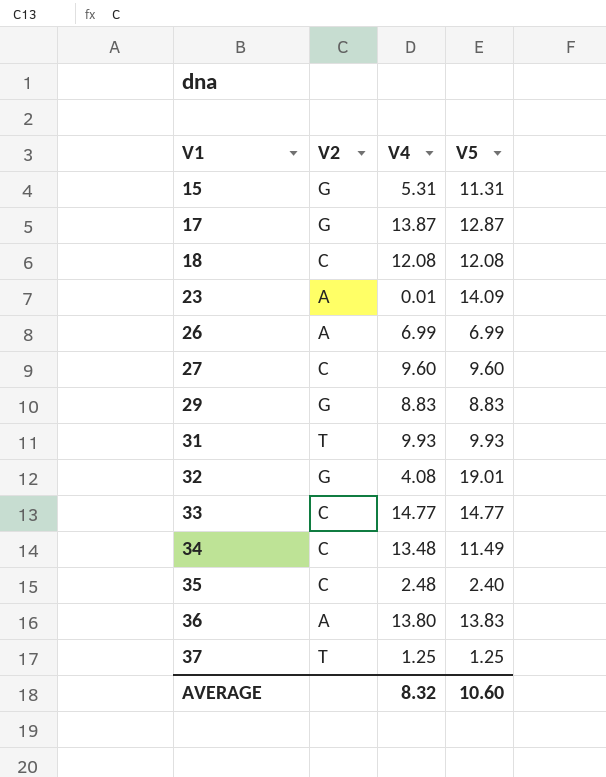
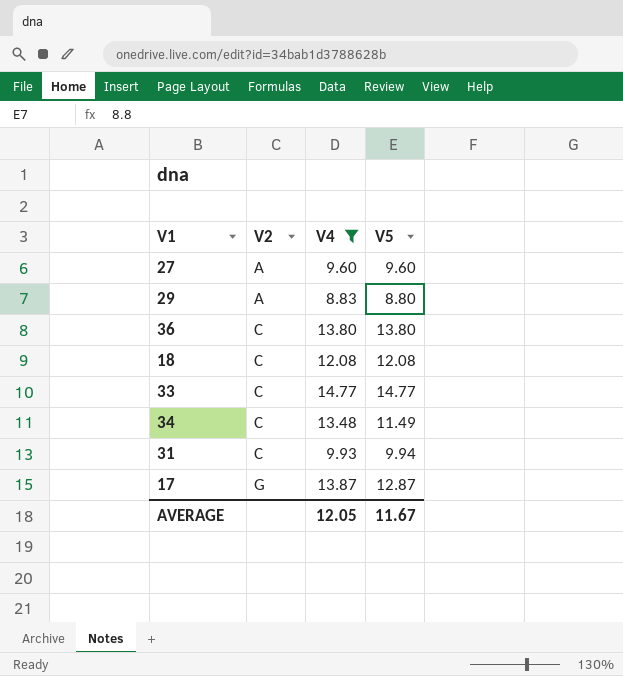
filter: none -> V4 >= 8.83
row order: V1 ascending -> V2 ascending
27 | V2: C -> A
29 | V2: G -> A
29 | V5: 8.83 -> 8.80
36 | V2: A -> C
36 | V5: 13.83 -> 13.80
31 | V2: T -> C
31 | V5: 9.93 -> 9.94
AVERAGE | V4: 8.32 -> 12.05
AVERAGE | V5: 10.60 -> 11.67

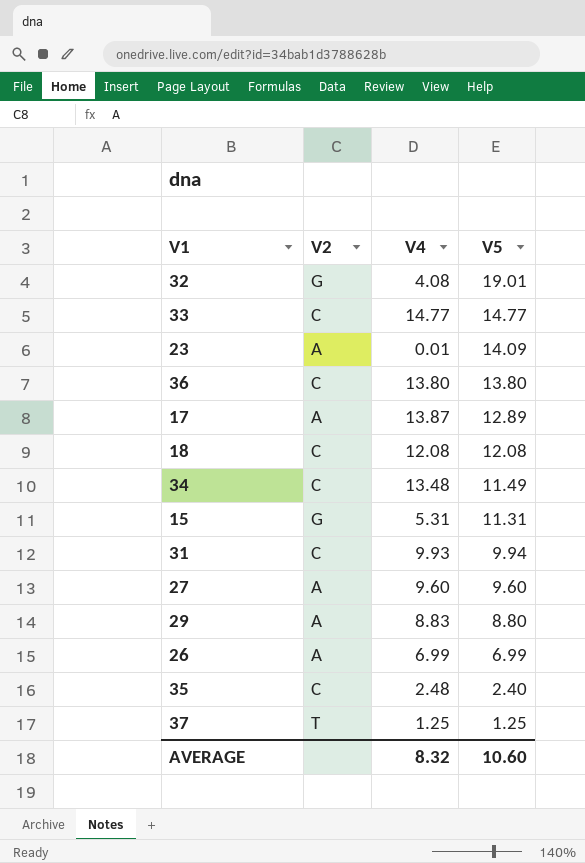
filter: V4 >= 8.83 -> none
row order: V2 ascending -> V5 descending
17 | V2: G -> A
17 | V5: 12.87 -> 12.89
AVERAGE | V4: 12.05 -> 8.32
AVERAGE | V5: 11.67 -> 10.60

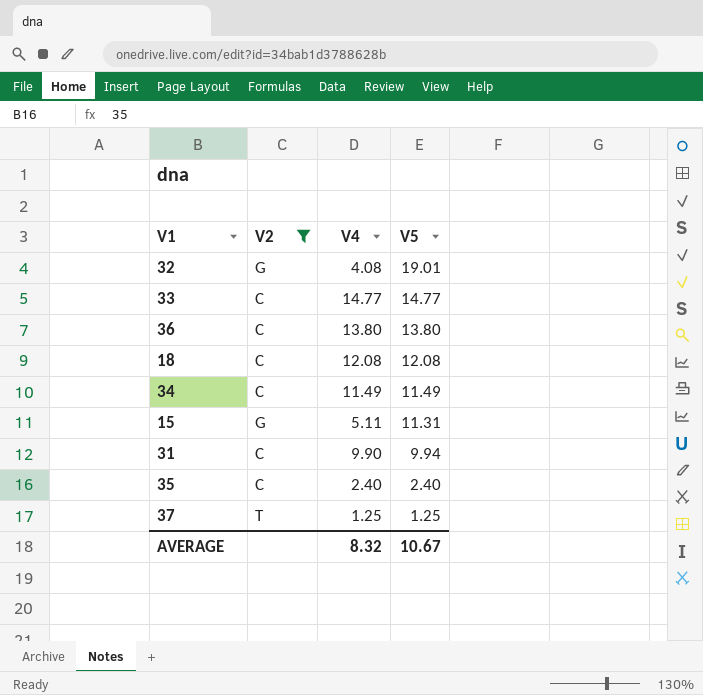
filter: none -> V2 != A
34 | V4: 13.48 -> 11.49
15 | V4: 5.31 -> 5.11
31 | V4: 9.93 -> 9.90
35 | V4: 2.48 -> 2.40
AVERAGE | V5: 10.60 -> 10.67

